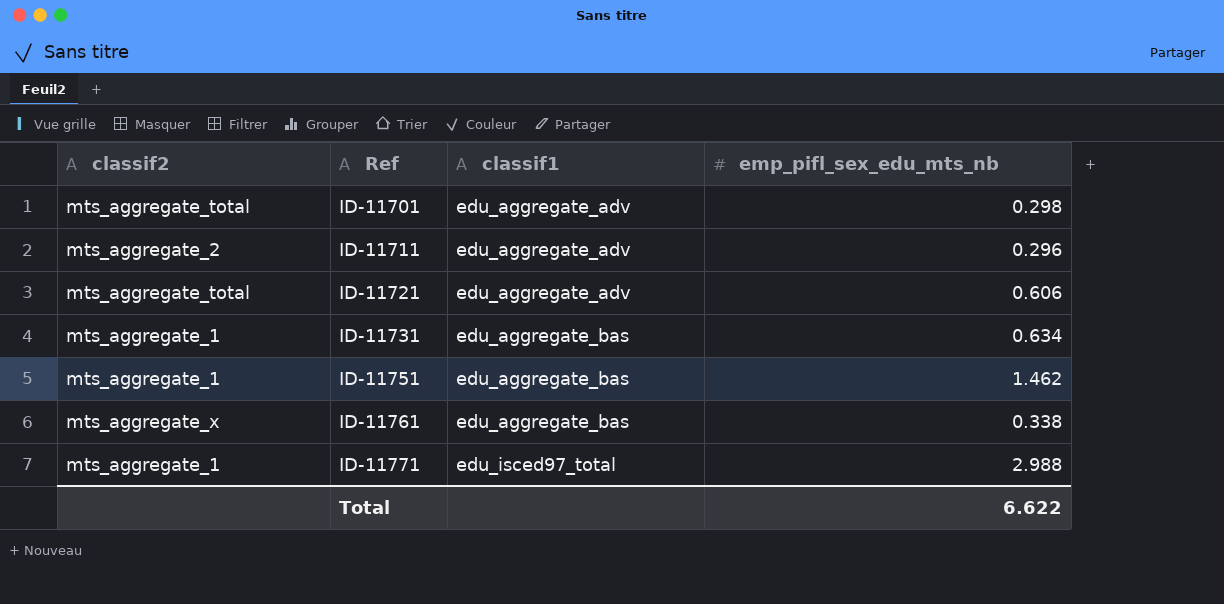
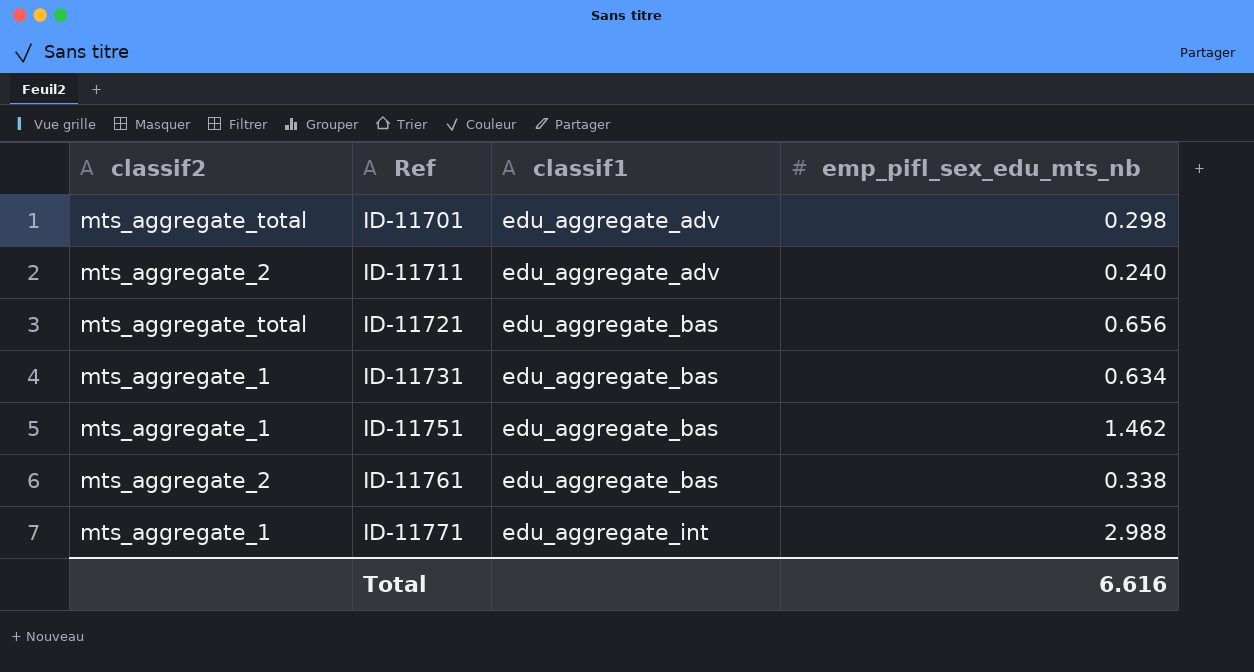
ID-11711 | emp_pifl_sex_edu_mts_nb: 0.296 -> 0.240
ID-11721 | classif1: edu_aggregate_adv -> edu_aggregate_bas
ID-11721 | emp_pifl_sex_edu_mts_nb: 0.606 -> 0.656
ID-11761 | classif2: mts_aggregate_x -> mts_aggregate_2
ID-11771 | classif1: edu_isced97_total -> edu_aggregate_int
Total | emp_pifl_sex_edu_mts_nb: 6.622 -> 6.616

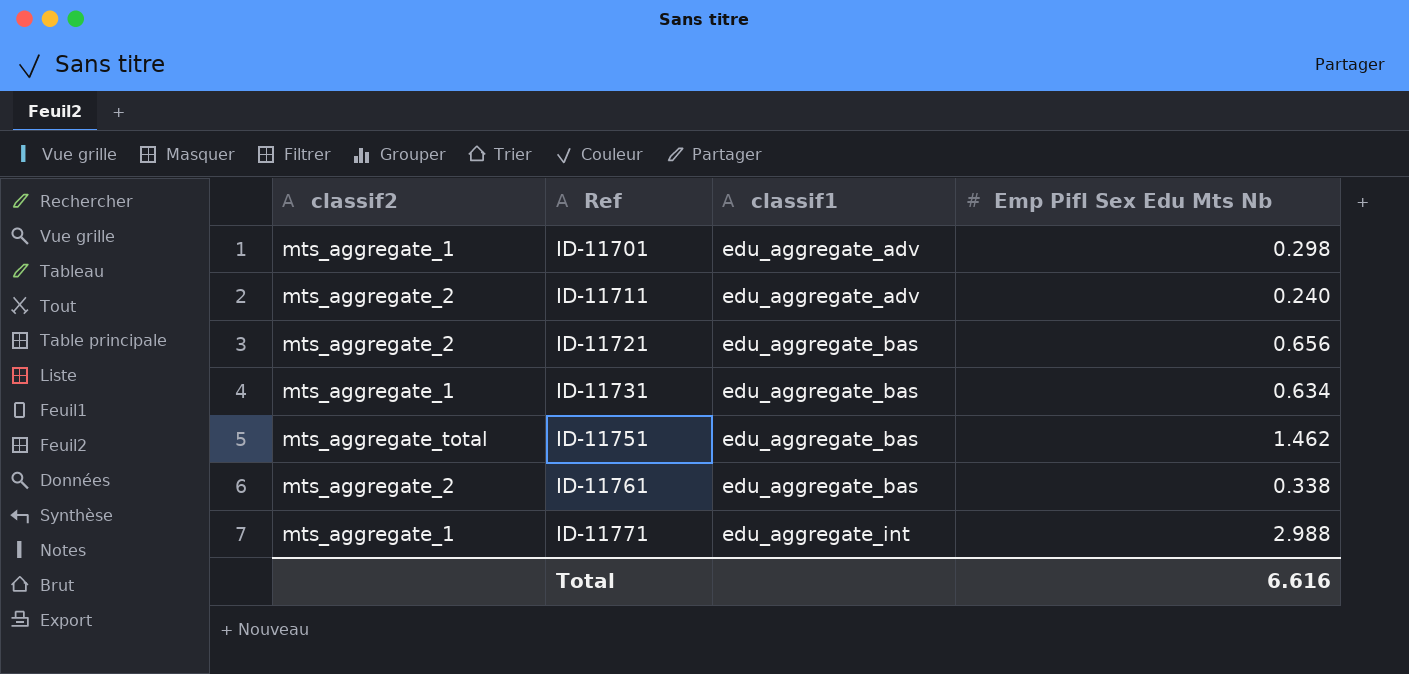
column name: emp_pifl_sex_edu_mts_nb -> Emp Pifl Sex Edu Mts Nb
ID-11701 | classif2: mts_aggregate_total -> mts_aggregate_1
ID-11721 | classif2: mts_aggregate_total -> mts_aggregate_2
ID-11751 | classif2: mts_aggregate_1 -> mts_aggregate_total

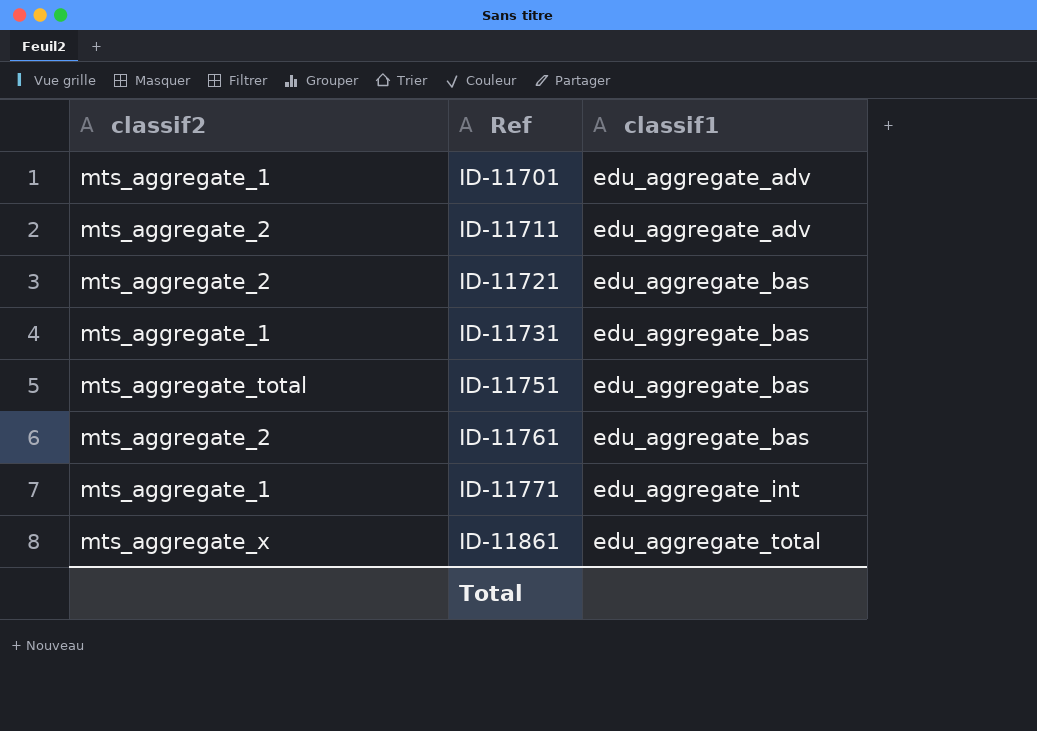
column Emp Pifl Sex Edu Mts Nb | position: 4 -> none
row ID-11861: none -> mts_aggregate_x | edu_aggregate_total

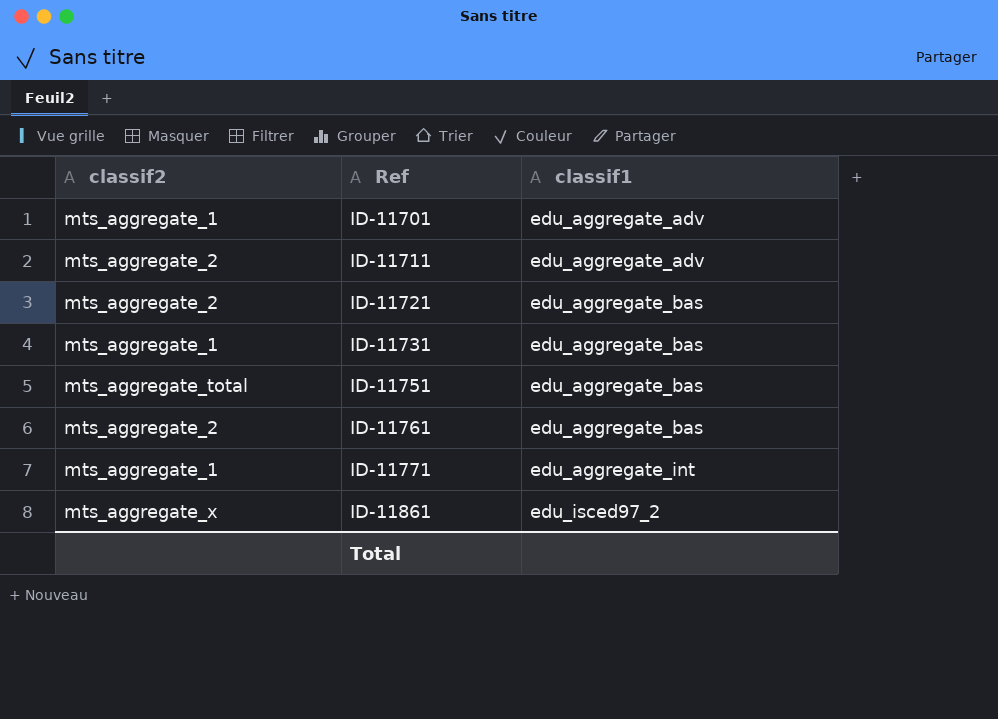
ID-11861 | classif1: edu_aggregate_total -> edu_isced97_2

